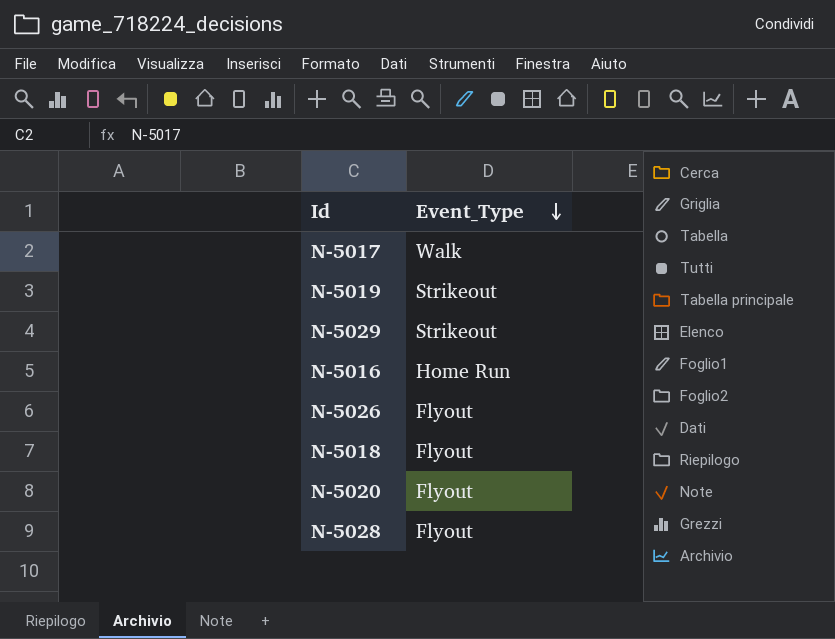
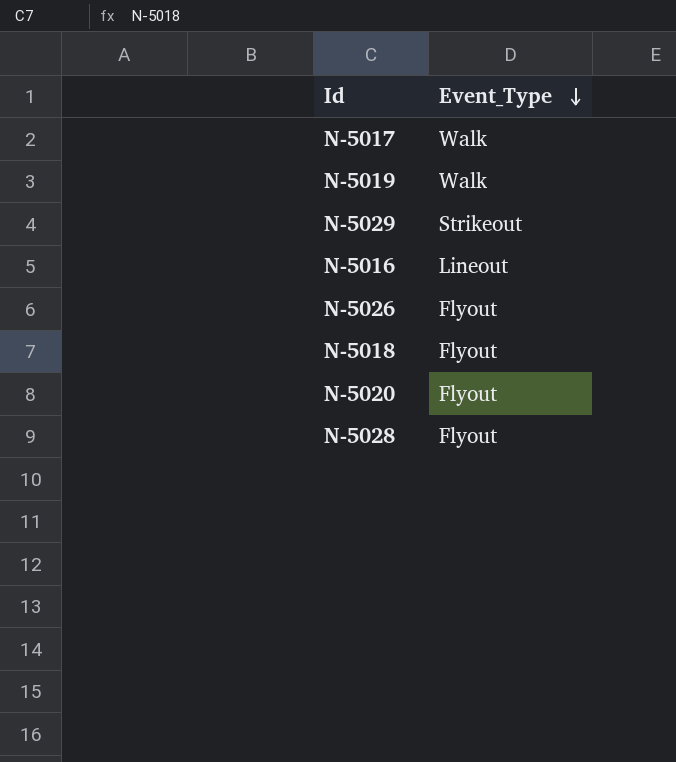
N-5019 | Event_Type: Strikeout -> Walk
N-5016 | Event_Type: Home Run -> Lineout

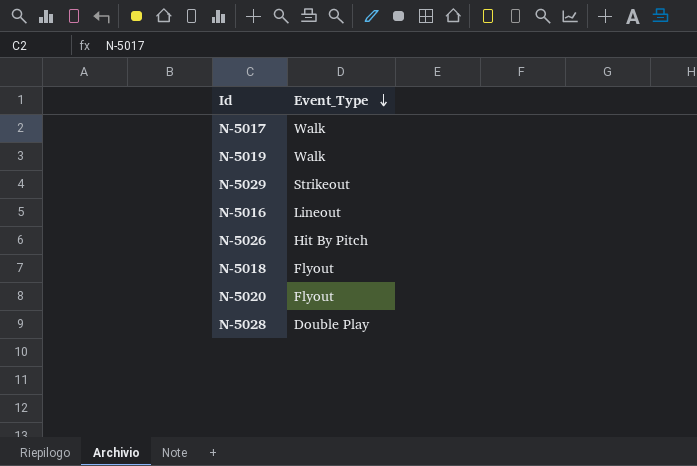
N-5026 | Event_Type: Flyout -> Hit By Pitch
N-5028 | Event_Type: Flyout -> Double Play

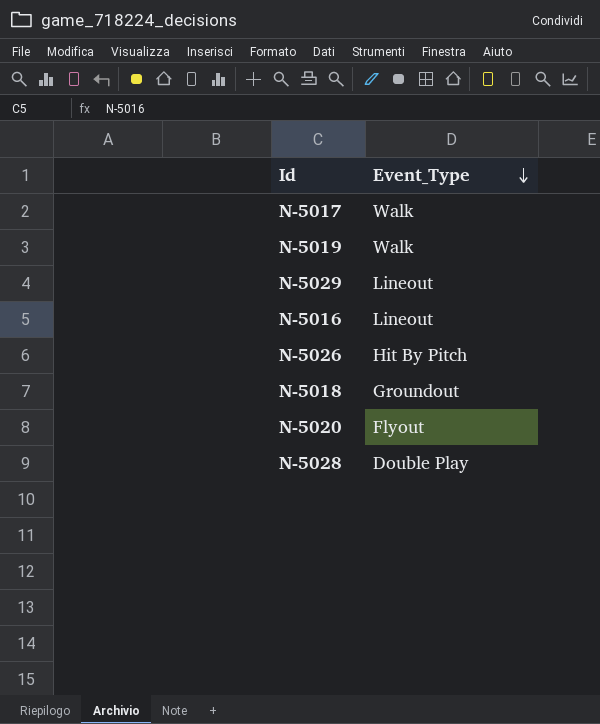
N-5029 | Event_Type: Strikeout -> Lineout
N-5018 | Event_Type: Flyout -> Groundout

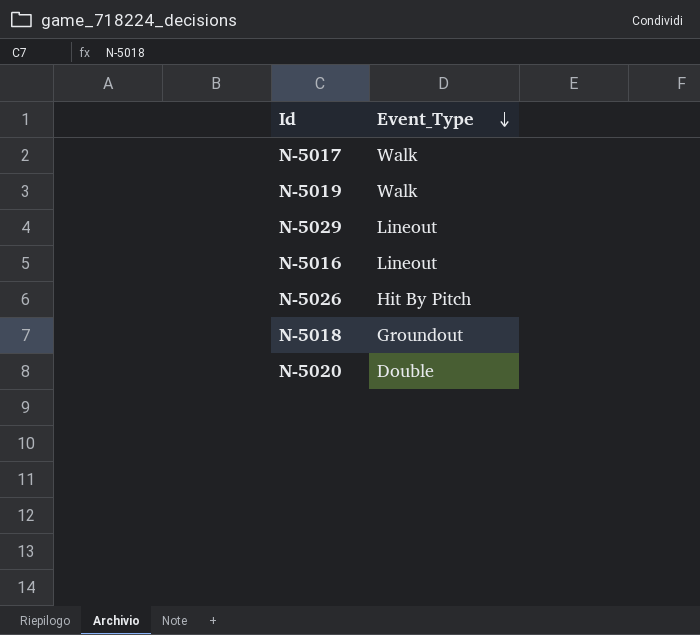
row N-5028: Double Play -> none
N-5020 | Event_Type: Flyout -> Double

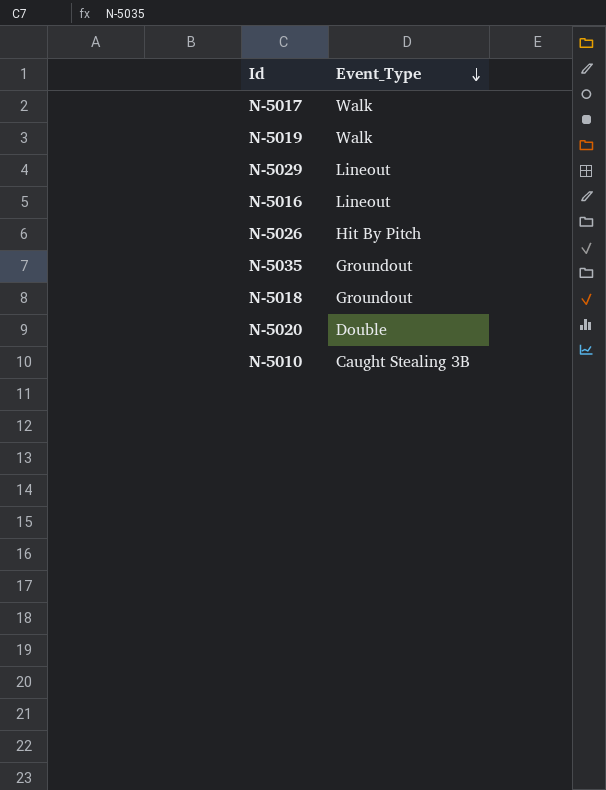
row N-5035: none -> Groundout
row N-5010: none -> Caught Stealing 3B

